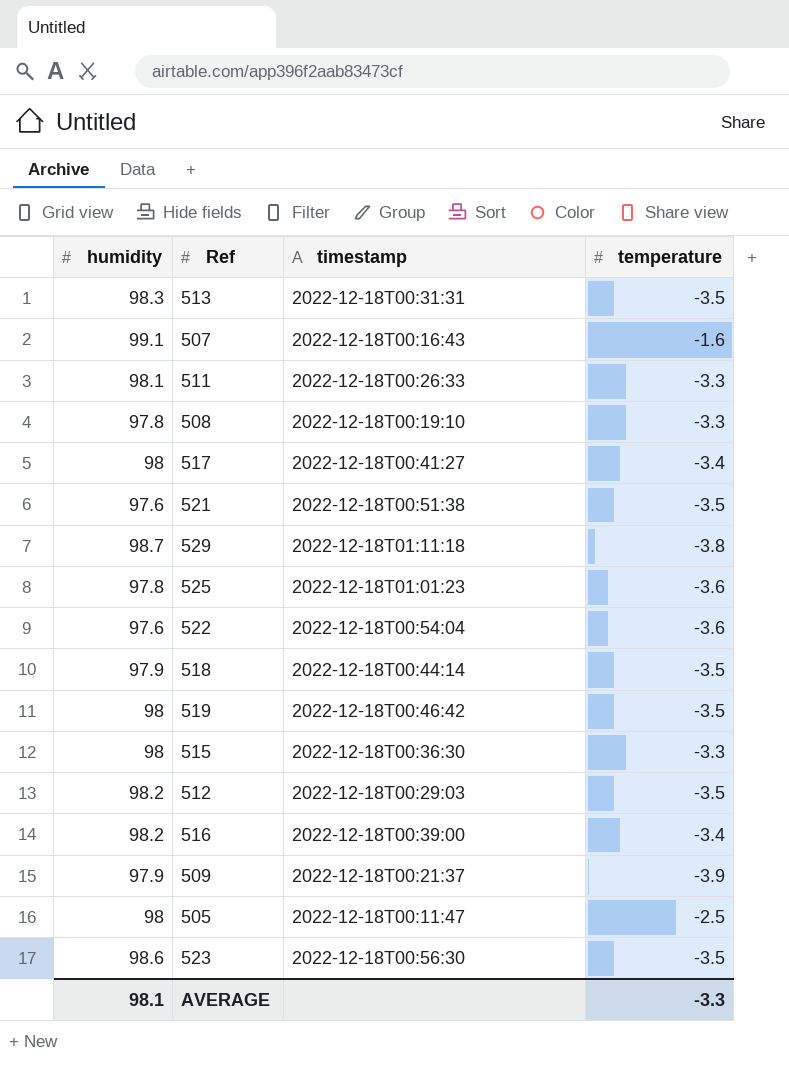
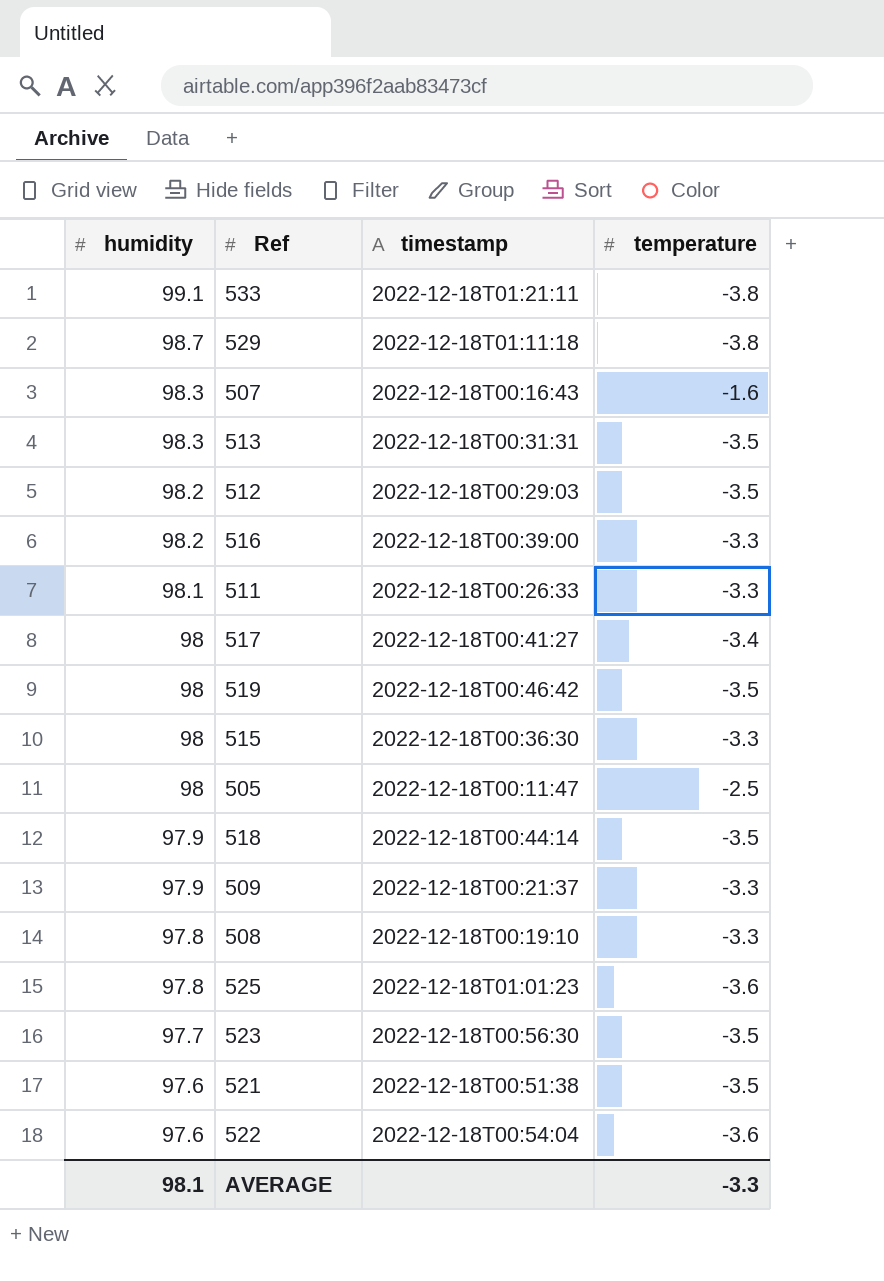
row order: none -> humidity descending
row 533: none -> 99.1 | 2022-12-18T01:21:11 | -3.8
507 | humidity: 99.1 -> 98.3
516 | temperature: -3.4 -> -3.3
509 | temperature: -3.9 -> -3.3
523 | humidity: 98.6 -> 97.7

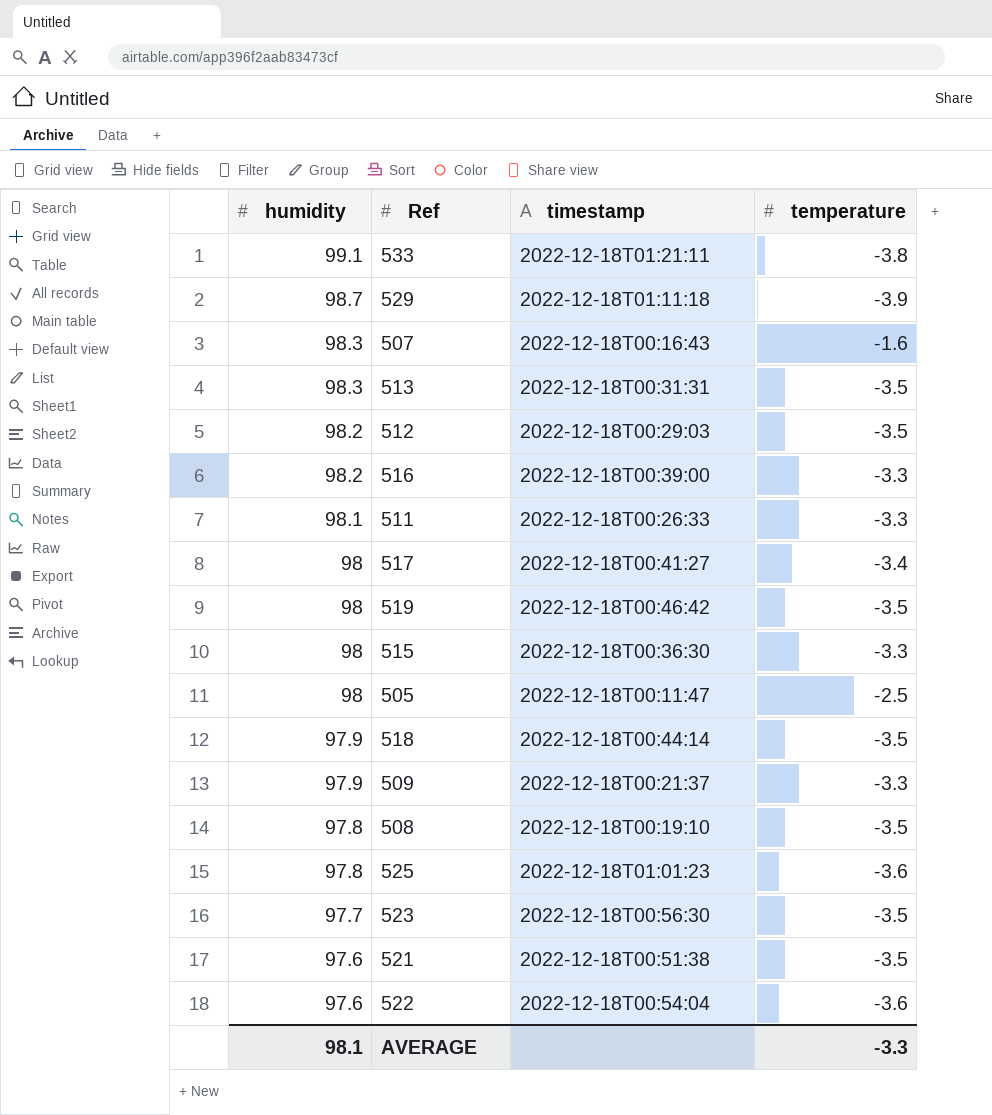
529 | temperature: -3.8 -> -3.9
508 | temperature: -3.3 -> -3.5

